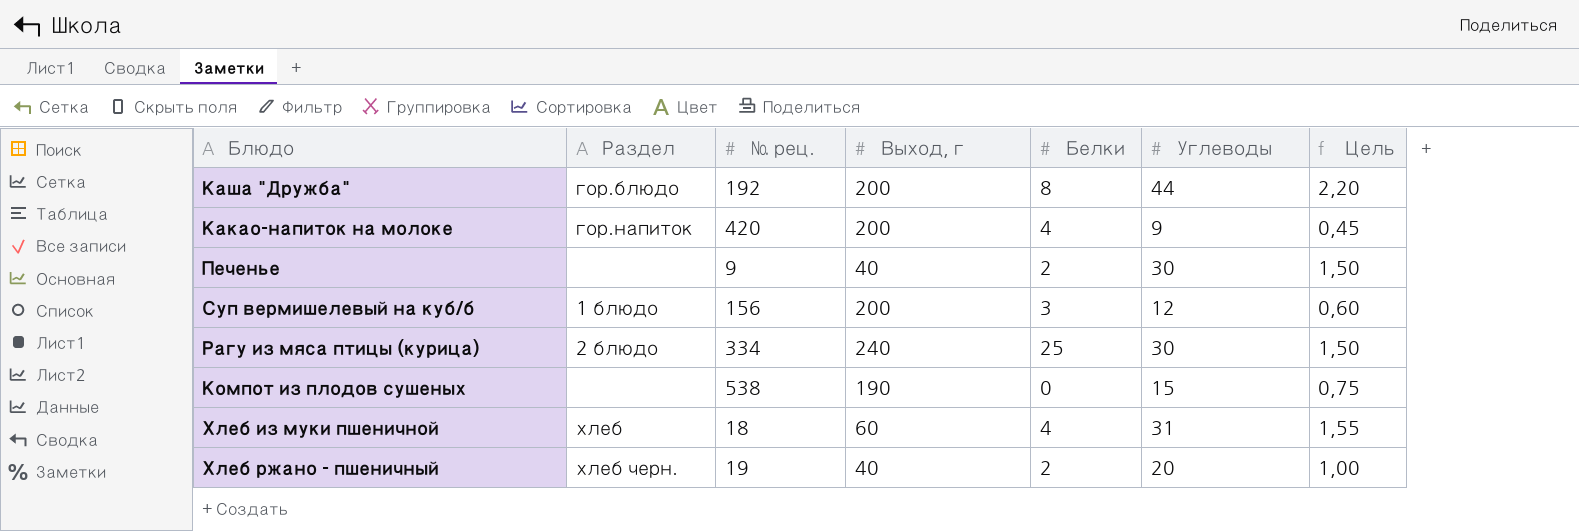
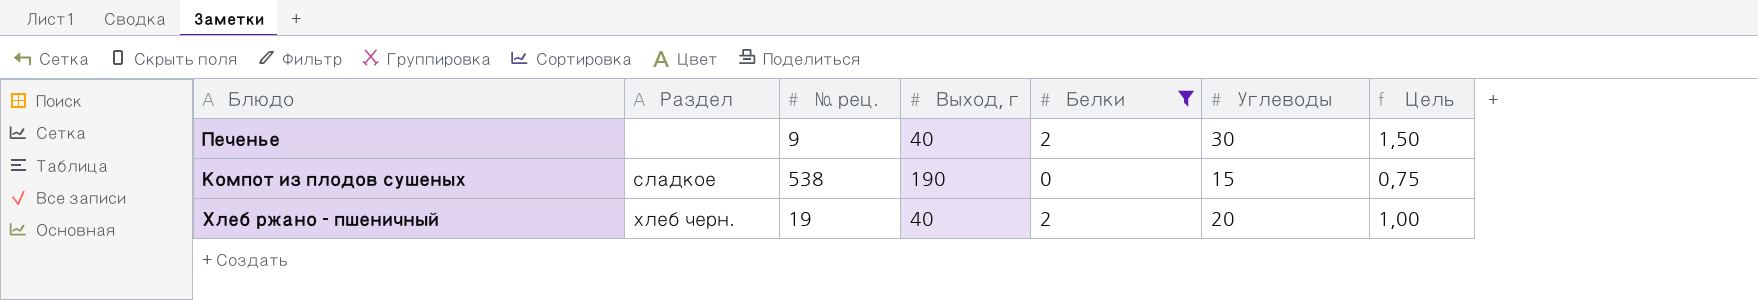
filter: none -> Белки <= 2
Компот из плодов сушеных | Раздел: none -> сладкое

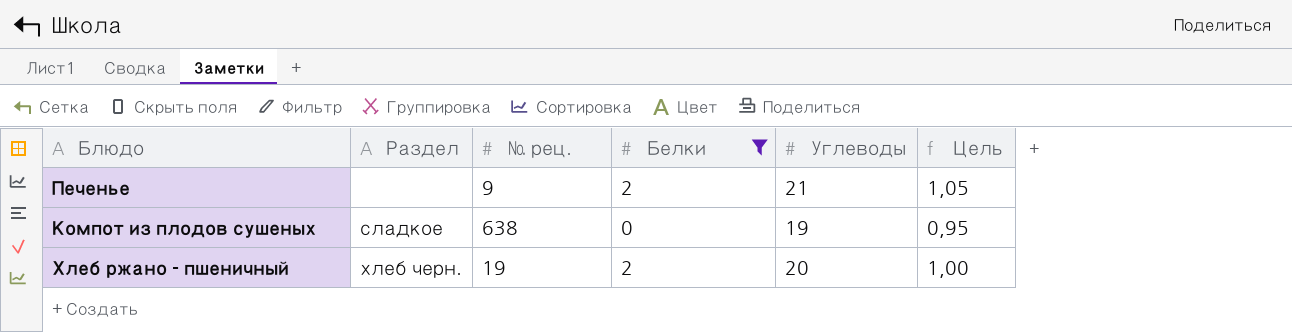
column Выход, г | position: 4 -> none
Печенье | Углеводы: 30 -> 21
Печенье | Цель: 1,50 -> 1,05
Компот из плодов сушеных | № рец.: 538 -> 638
Компот из плодов сушеных | Углеводы: 15 -> 19
Компот из плодов сушеных | Цель: 0,75 -> 0,95

